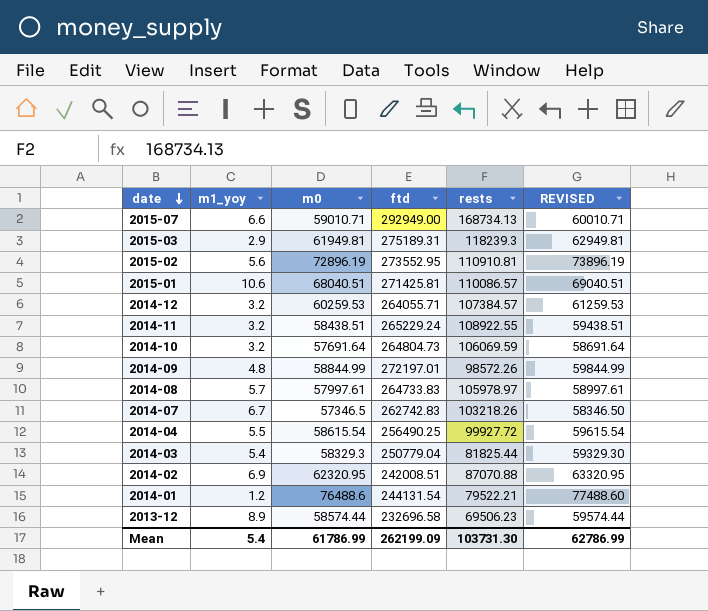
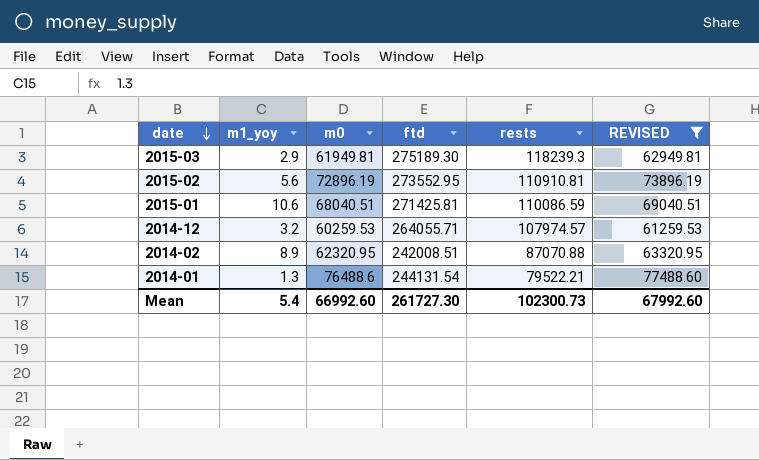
filter: none -> REVISED >= 61259.53
2015-03 | ftd: 275189.31 -> 275189.30
2015-01 | rests: 110086.57 -> 110086.59
2014-12 | rests: 107384.57 -> 107974.57
2014-02 | m1_yoy: 6.9 -> 8.9
2014-01 | m1_yoy: 1.2 -> 1.3
Mean | m0: 61786.99 -> 66992.60
Mean | ftd: 262199.09 -> 261727.30
Mean | rests: 103731.30 -> 102300.73
Mean | REVISED: 62786.99 -> 67992.60

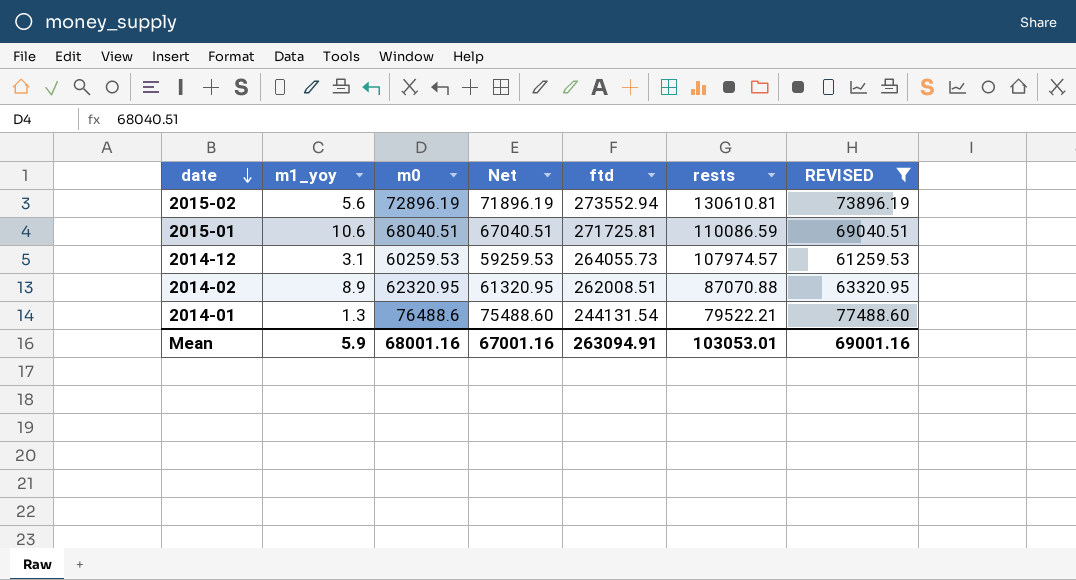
column Net | formula: none -> [m0] - 1000
row 2015-03: 2.9 | 61949.81 | 275189.30 | 118239.3 | 62949.81 -> none
2015-02 | ftd: 273552.95 -> 273552.94
2015-02 | rests: 110910.81 -> 130610.81
2015-01 | ftd: 271425.81 -> 271725.81
2014-12 | m1_yoy: 3.2 -> 3.1
2014-12 | ftd: 264055.71 -> 264055.73
2014-02 | ftd: 242008.51 -> 262008.51
Mean | m1_yoy: 5.4 -> 5.9
Mean | m0: 66992.60 -> 68001.16
Mean | ftd: 261727.30 -> 263094.91
Mean | rests: 102300.73 -> 103053.01
Mean | REVISED: 67992.60 -> 69001.16

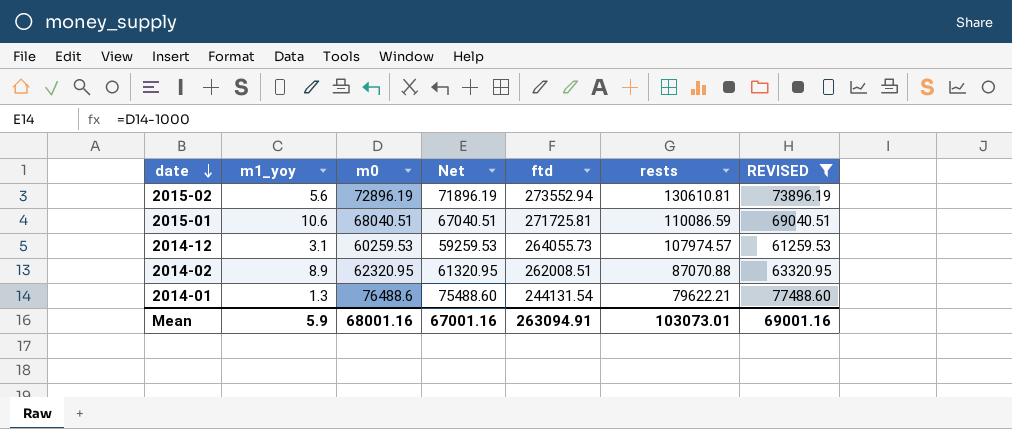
2014-01 | rests: 79522.21 -> 79622.21
Mean | rests: 103053.01 -> 103073.01

